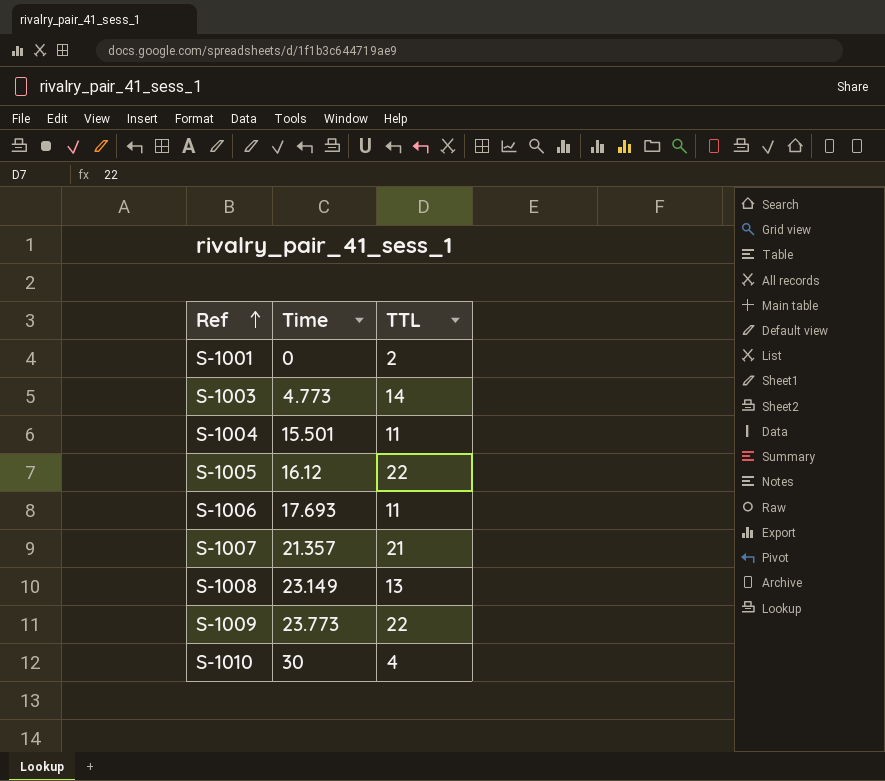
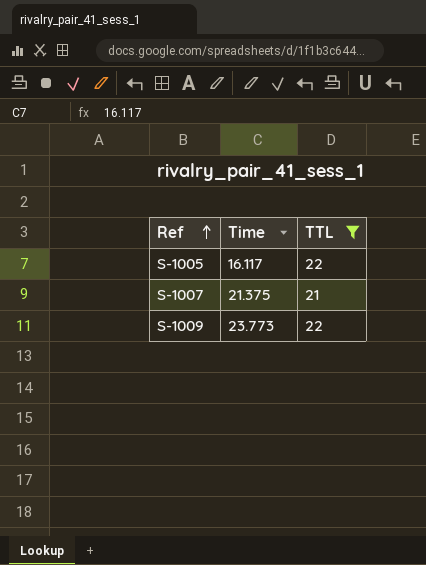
filter: none -> TTL >= 21
S-1005 | Time: 16.12 -> 16.117
S-1007 | Time: 21.357 -> 21.375

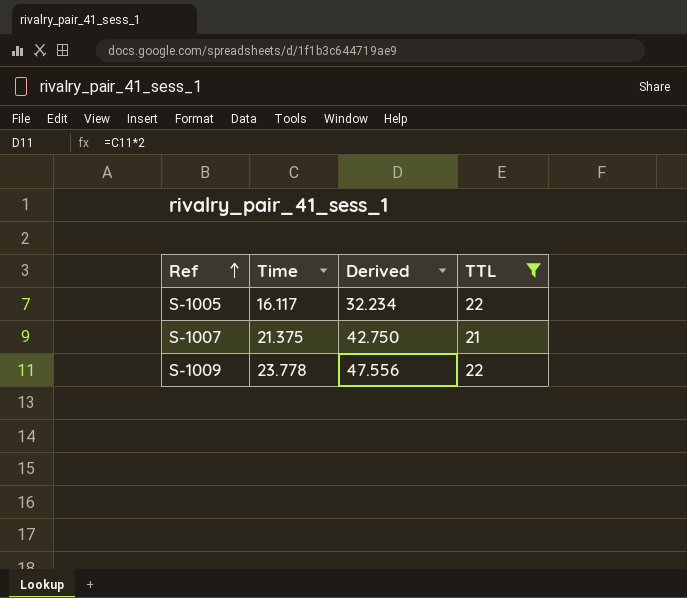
column Derived | formula: none -> [Time] * 2
S-1009 | Time: 23.773 -> 23.778

